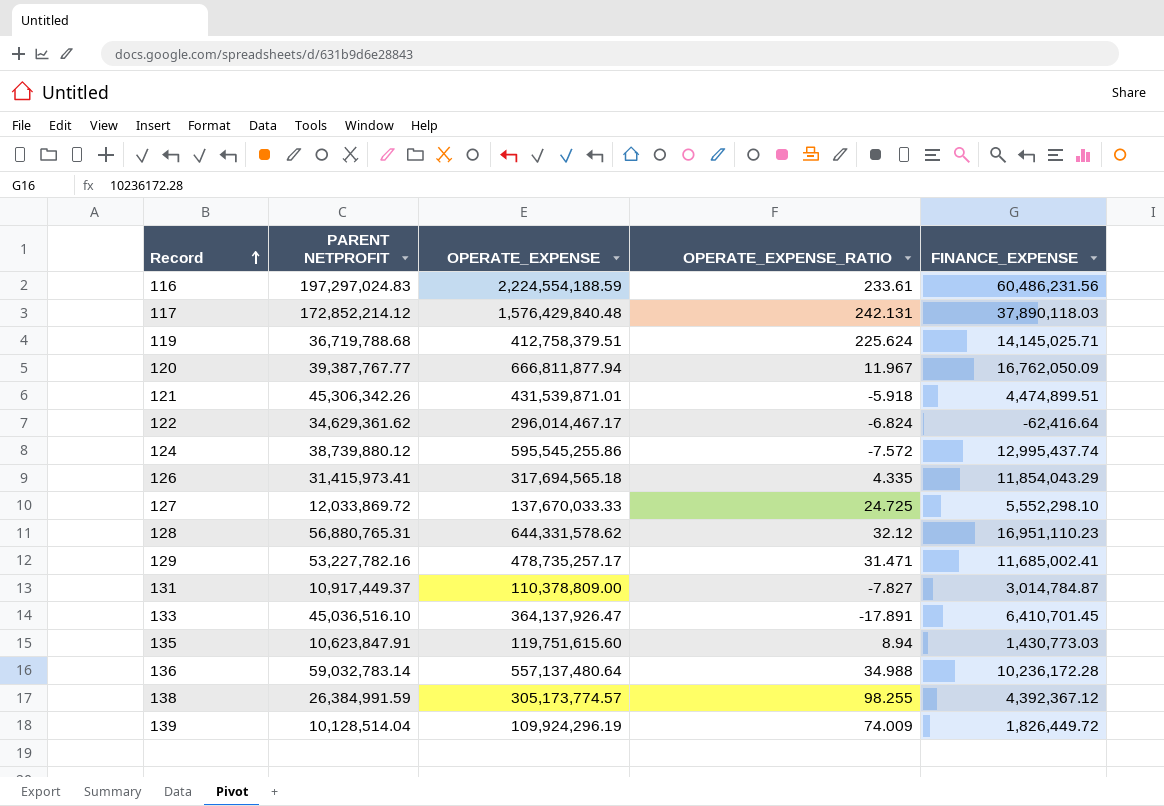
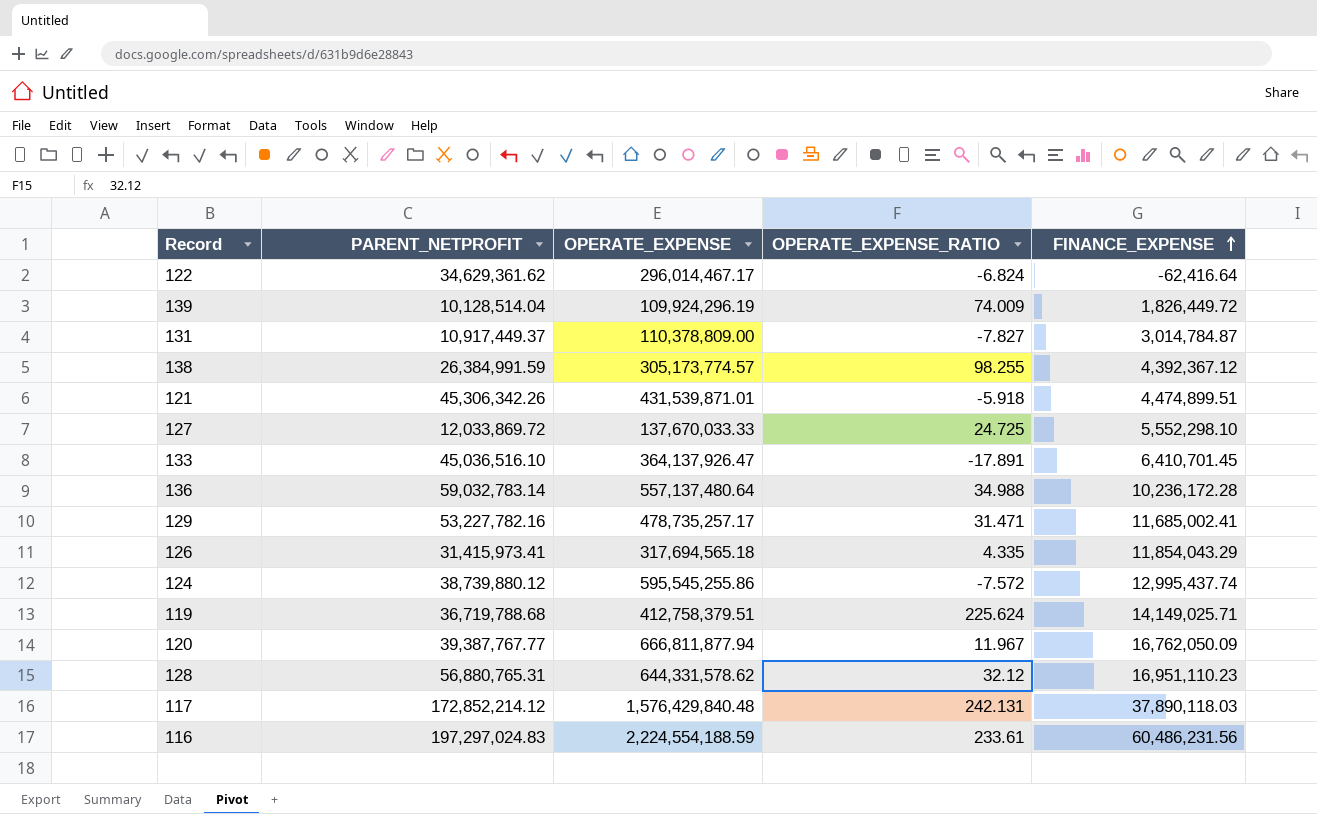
row order: Record ascending -> FINANCE_EXPENSE ascending
column name: PARENT NETPROFIT -> PARENT_NETPROFIT
row 135: 10,623,847.91 | 119,751,615.60 | 8.94 | 1,430,773.03 -> none
119 | FINANCE_EXPENSE: 14,145,025.71 -> 14,149,025.71

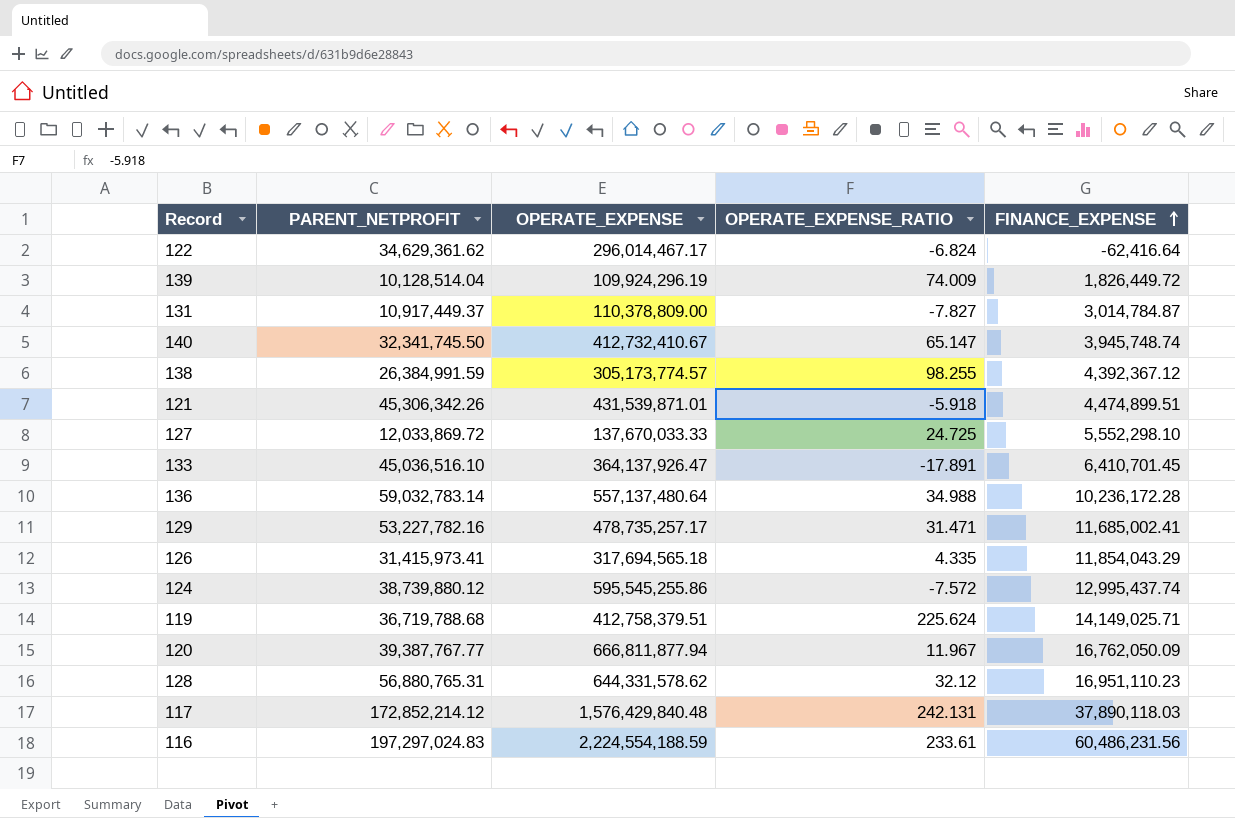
row 140: none -> 32,341,745.50 | 412,732,410.67 | 65.147 | 3,945,748.74

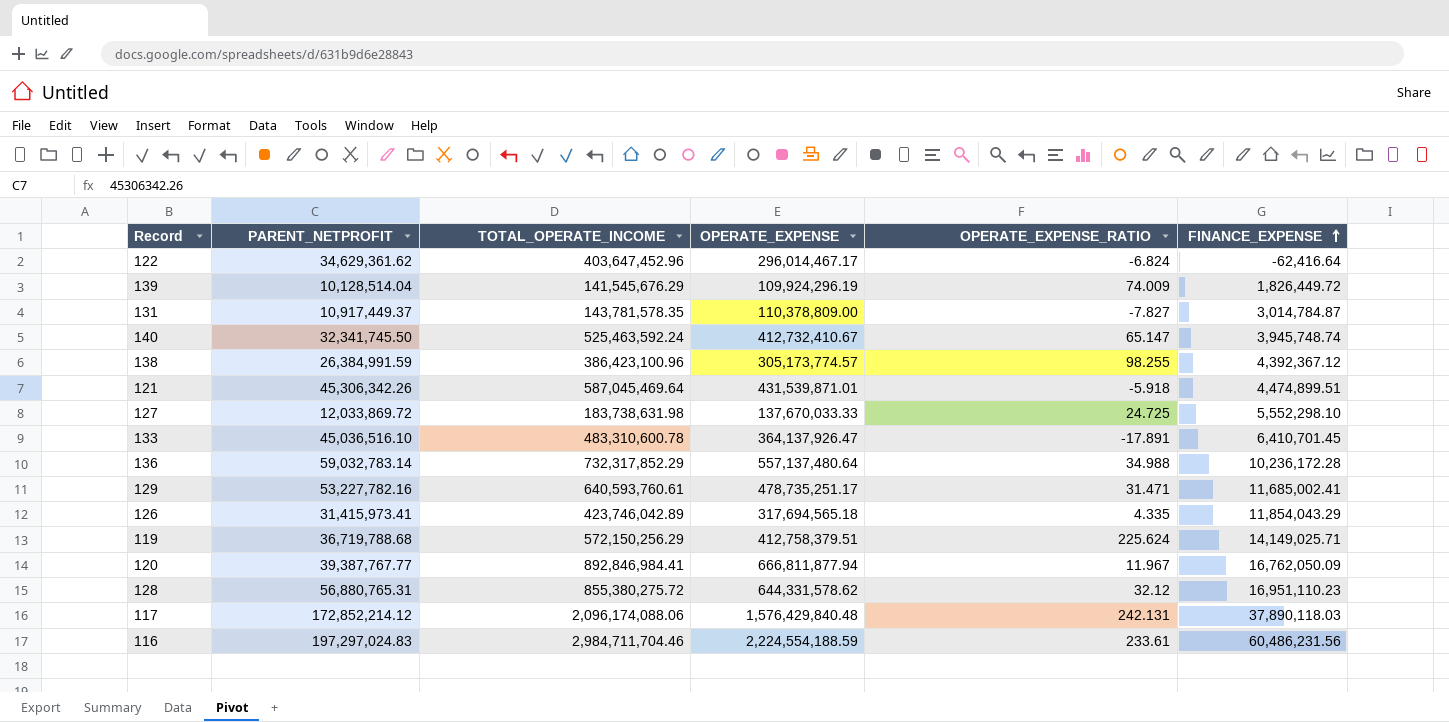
column TOTAL_OPERATE_INCOME | position: none -> 3
row 124: 38,739,880.12 | 595,545,255.86 | -7.572 | 12,995,437.74 -> none
129 | OPERATE_EXPENSE: 478,735,257.17 -> 478,735,251.17

